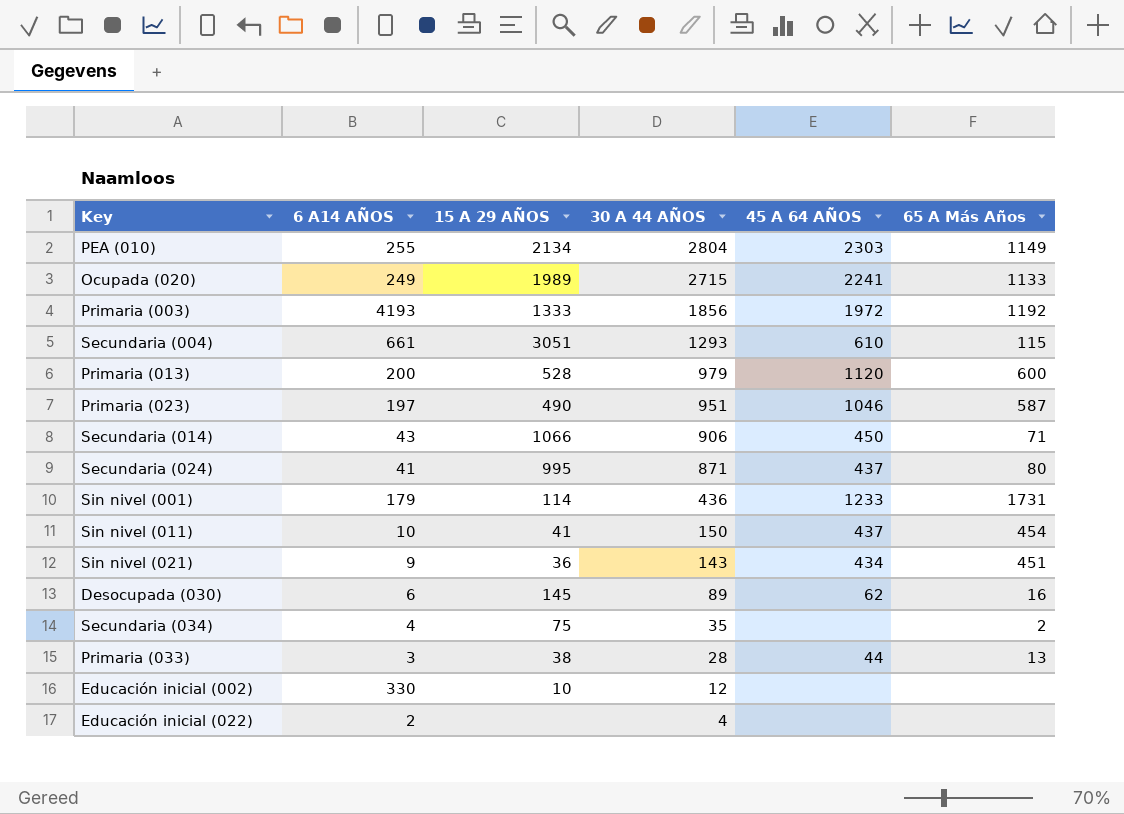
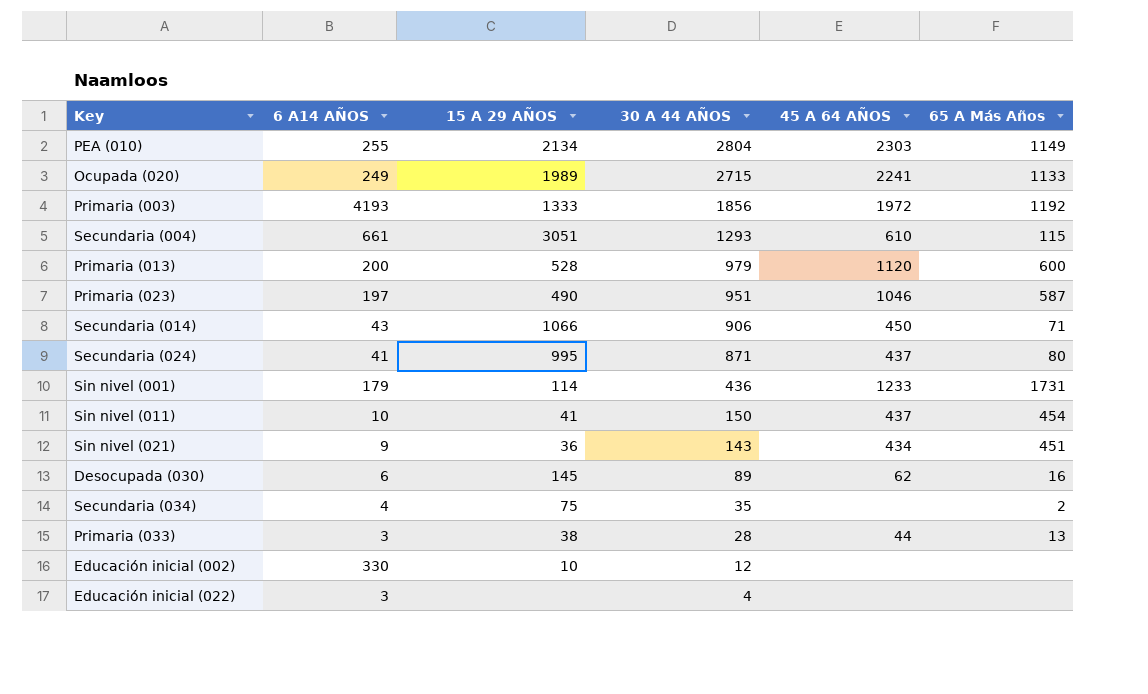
Educación inicial (022) | 6 A14 AÑOS: 2 -> 3

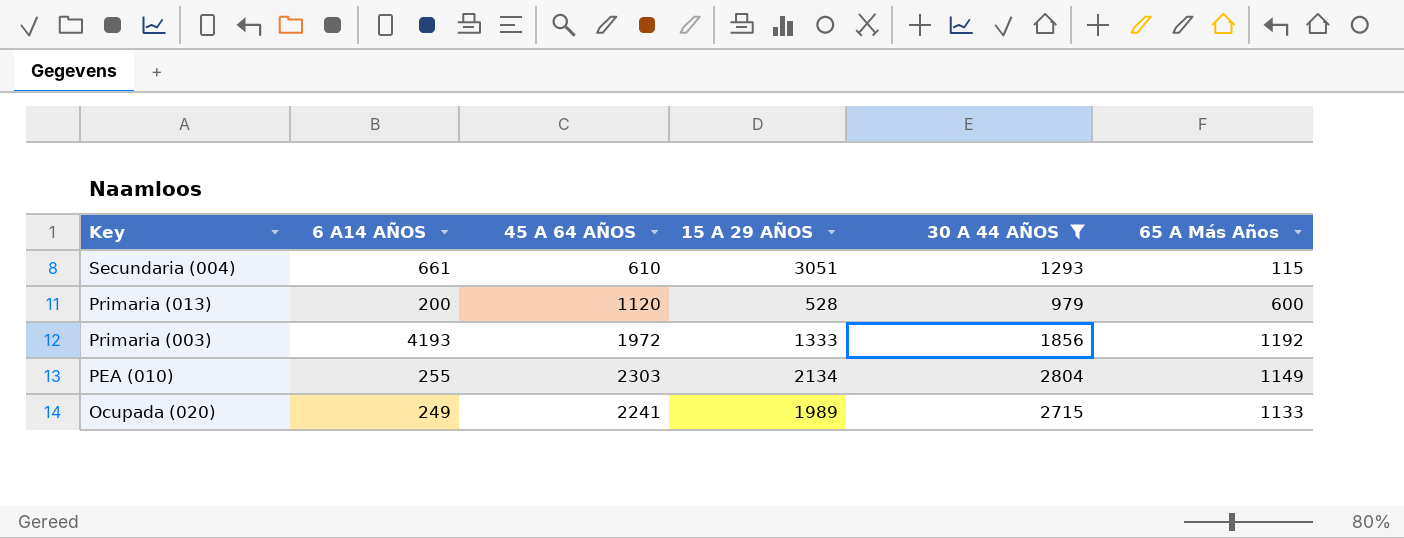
filter: none -> 30 A 44 AÑOS >= 979
row order: 30 A 44 AÑOS descending -> Key descending
column 45 A 64 AÑOS | position: 5 -> 3

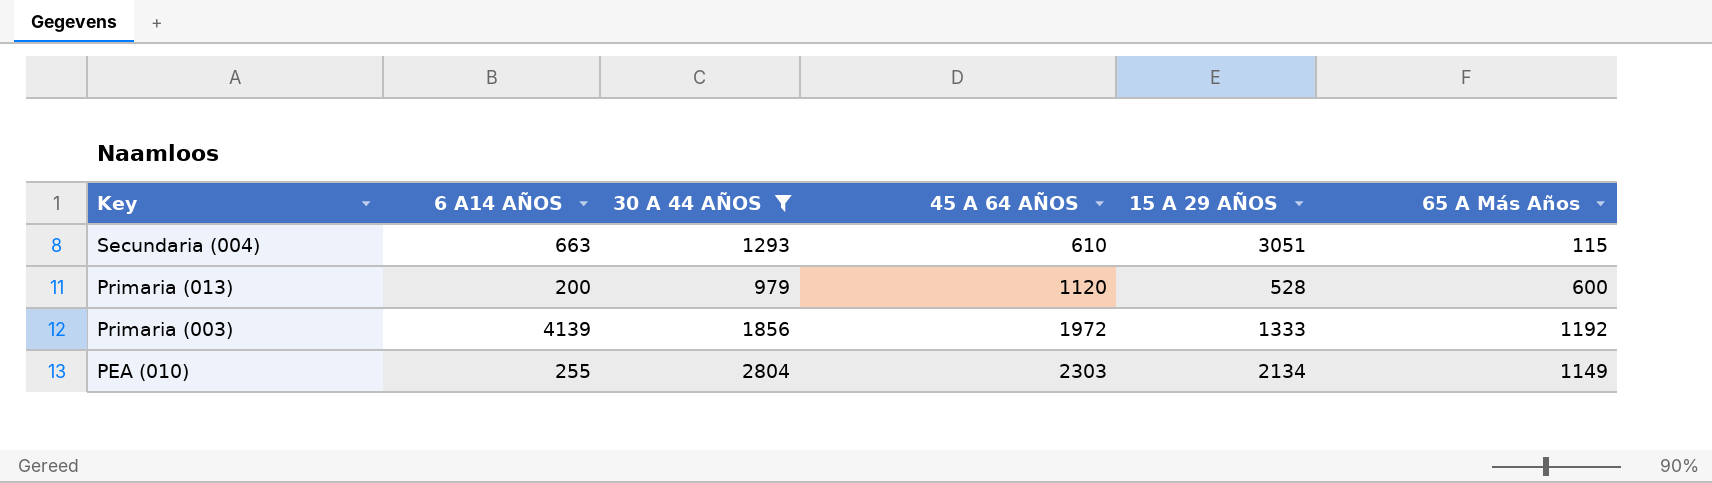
column 30 A 44 AÑOS | position: 5 -> 3
row Ocupada (020): 249 | 2241 | 1989 | 2715 | 1133 -> none
Secundaria (004) | 6 A14 AÑOS: 661 -> 663
Primaria (003) | 6 A14 AÑOS: 4193 -> 4139

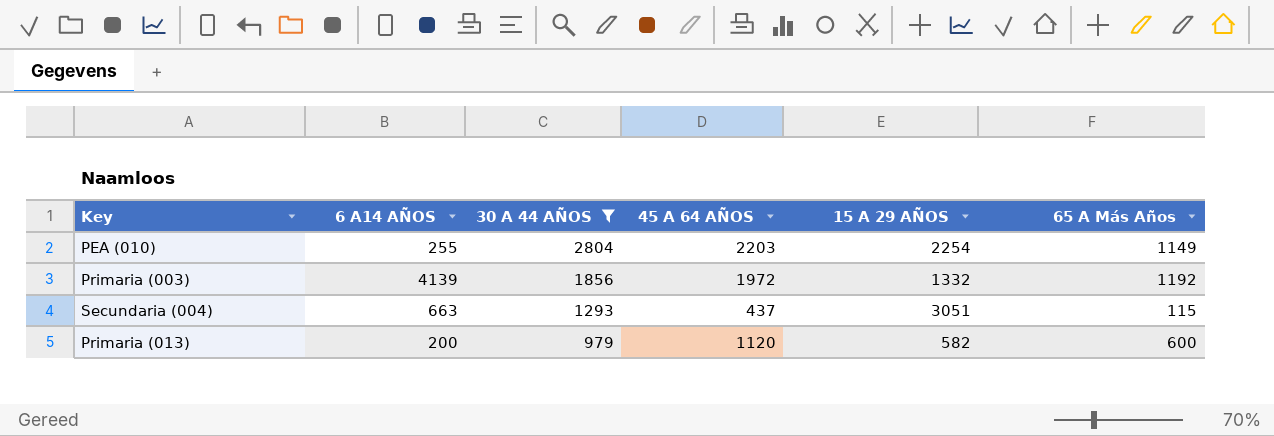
row order: Key descending -> 30 A 44 AÑOS descending
PEA (010) | 45 A 64 AÑOS: 2303 -> 2203
PEA (010) | 15 A 29 AÑOS: 2134 -> 2254
Primaria (003) | 15 A 29 AÑOS: 1333 -> 1332
Secundaria (004) | 45 A 64 AÑOS: 610 -> 437
Primaria (013) | 15 A 29 AÑOS: 528 -> 582

